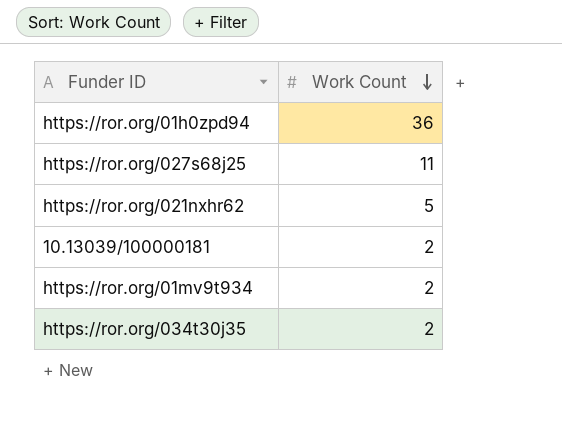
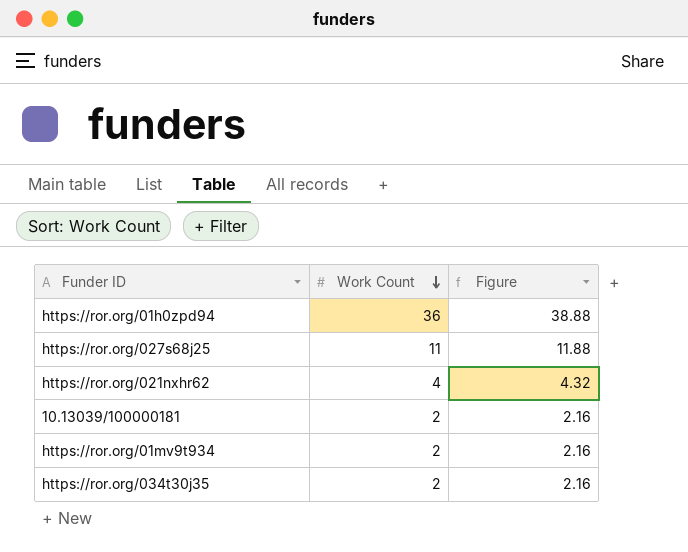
column Figure | formula: none -> [Work Count] * 1.08
https://ror.org/021nxhr62 | Work Count: 5 -> 4

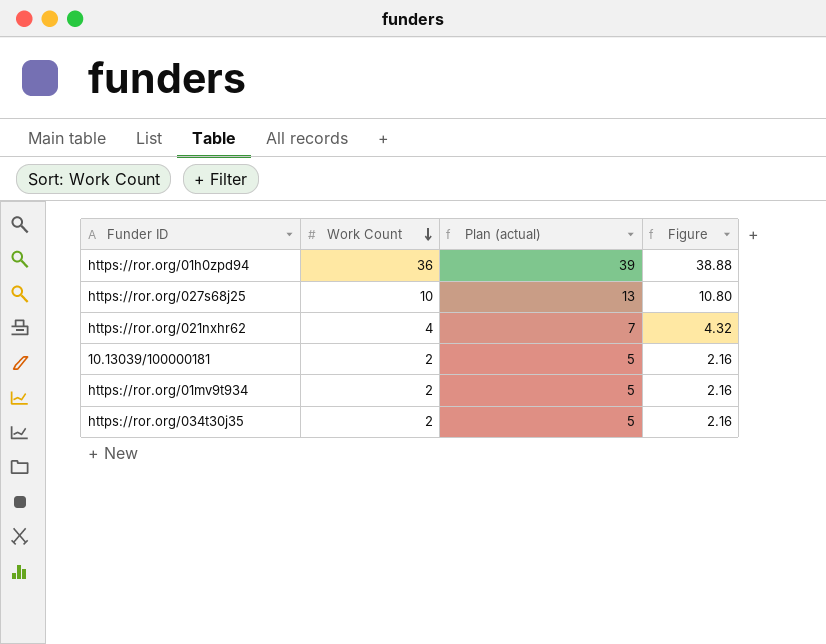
column Plan (actual) | formula: none -> [Work Count] + 3
https://ror.org/027s68j25 | Work Count: 11 -> 10
https://ror.org/027s68j25 | Figure: 11.88 -> 10.80

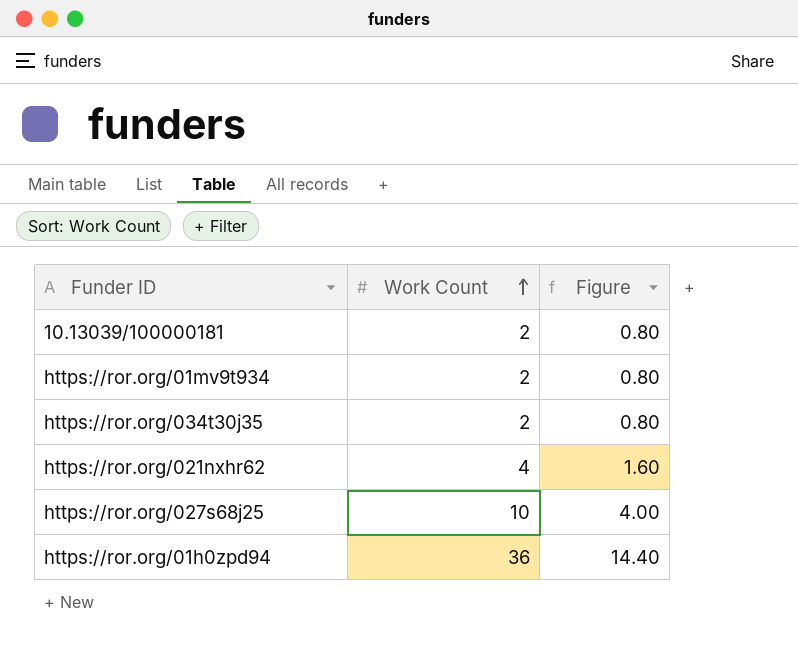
row order: Work Count descending -> Work Count ascending
column Plan (actual) | formula: [Work Count] + 3 -> none
column Figure | formula: [Work Count] * 1.08 -> [Work Count] * 0.4

